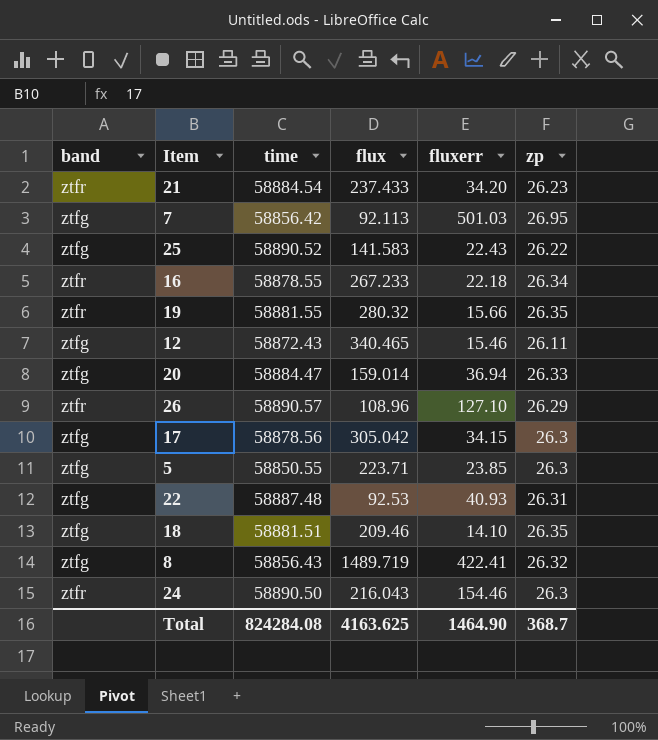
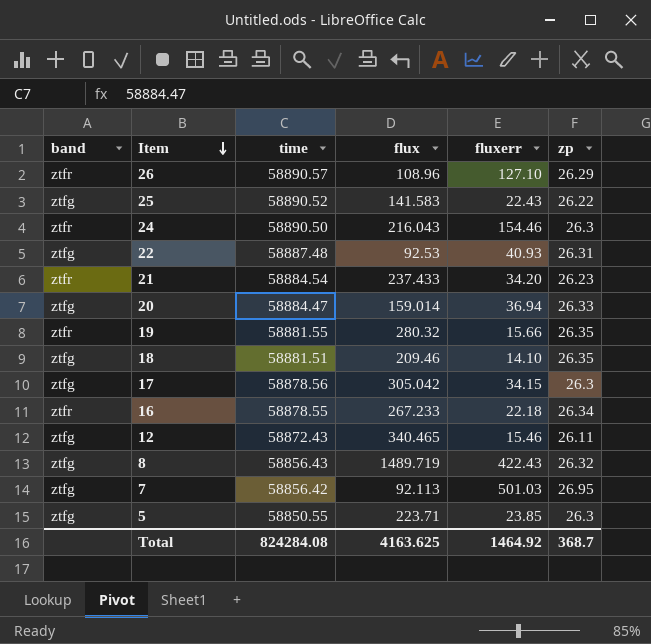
row order: none -> Item descending
8 | fluxerr: 422.41 -> 422.43
Total | fluxerr: 1464.90 -> 1464.92

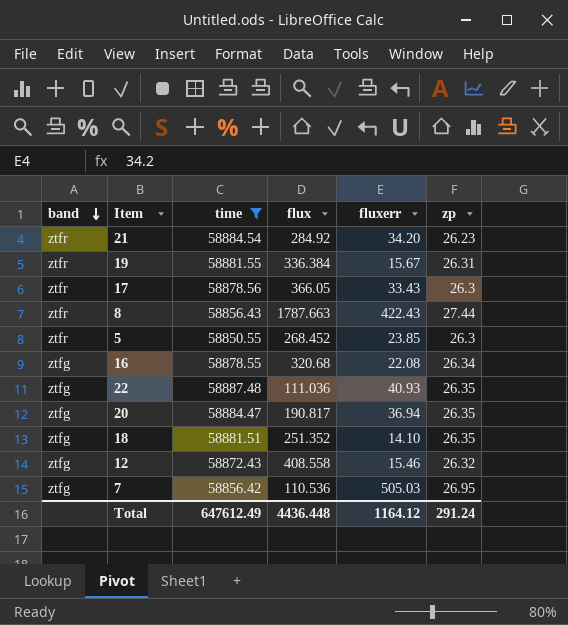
filter: none -> time <= 58887.48
row order: Item descending -> band descending
21 | flux: 237.433 -> 284.92
19 | flux: 280.32 -> 336.384
19 | fluxerr: 15.66 -> 15.67
19 | zp: 26.35 -> 26.31
17 | band: ztfg -> ztfr
17 | flux: 305.042 -> 366.05
17 | fluxerr: 34.15 -> 33.43
8 | band: ztfg -> ztfr
8 | flux: 1489.719 -> 1787.663
8 | zp: 26.32 -> 27.44
5 | band: ztfg -> ztfr
5 | flux: 223.71 -> 268.452
16 | band: ztfr -> ztfg
16 | flux: 267.233 -> 320.68
16 | fluxerr: 22.18 -> 22.08
22 | flux: 92.53 -> 111.036
22 | zp: 26.31 -> 26.35
20 | flux: 159.014 -> 190.817
20 | zp: 26.33 -> 26.35
18 | flux: 209.46 -> 251.352
12 | flux: 340.465 -> 408.558
12 | zp: 26.11 -> 26.32
7 | flux: 92.113 -> 110.536
7 | fluxerr: 501.03 -> 505.03
Total | time: 824284.08 -> 647612.49
Total | flux: 4163.625 -> 4436.448
Total | fluxerr: 1464.92 -> 1164.12
Total | zp: 368.7 -> 291.24

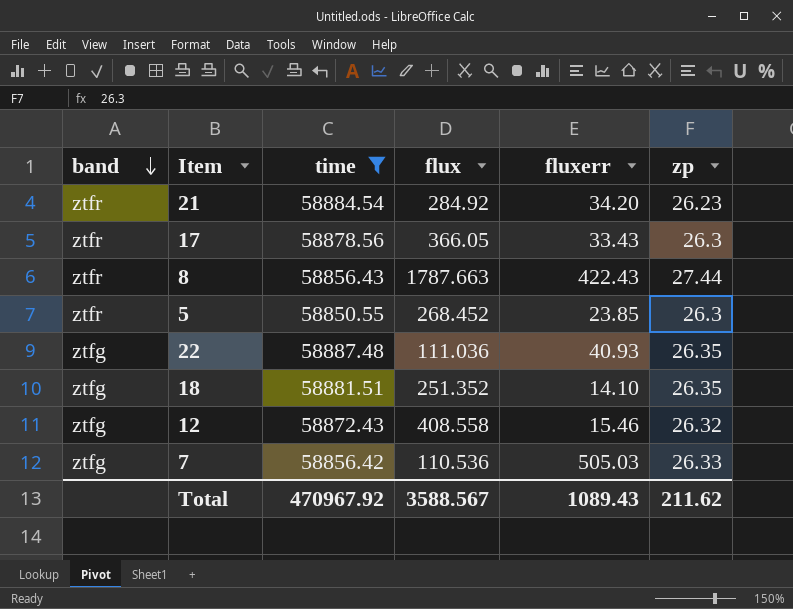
row 19: ztfr | 58881.55 | 336.384 | 15.67 | 26.31 -> none
row 16: ztfg | 58878.55 | 320.68 | 22.08 | 26.34 -> none
row 20: ztfg | 58884.47 | 190.817 | 36.94 | 26.35 -> none
7 | zp: 26.95 -> 26.33
Total | time: 647612.49 -> 470967.92
Total | flux: 4436.448 -> 3588.567
Total | fluxerr: 1164.12 -> 1089.43
Total | zp: 291.24 -> 211.62

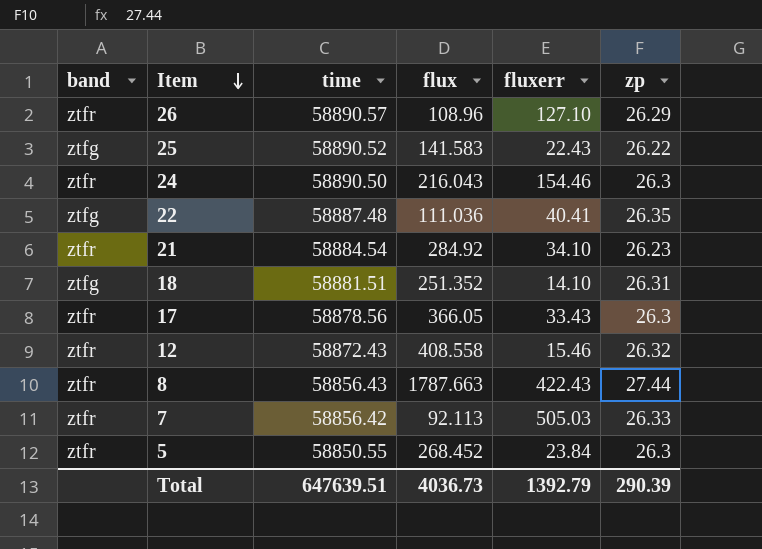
filter: time <= 58887.48 -> none
row order: band descending -> Item descending
22 | fluxerr: 40.93 -> 40.41
21 | fluxerr: 34.20 -> 34.10
18 | zp: 26.35 -> 26.31
12 | band: ztfg -> ztfr
7 | band: ztfg -> ztfr
7 | flux: 110.536 -> 92.113
5 | fluxerr: 23.85 -> 23.84
Total | time: 470967.92 -> 647639.51
Total | flux: 3588.567 -> 4036.73
Total | fluxerr: 1089.43 -> 1392.79
Total | zp: 211.62 -> 290.39

